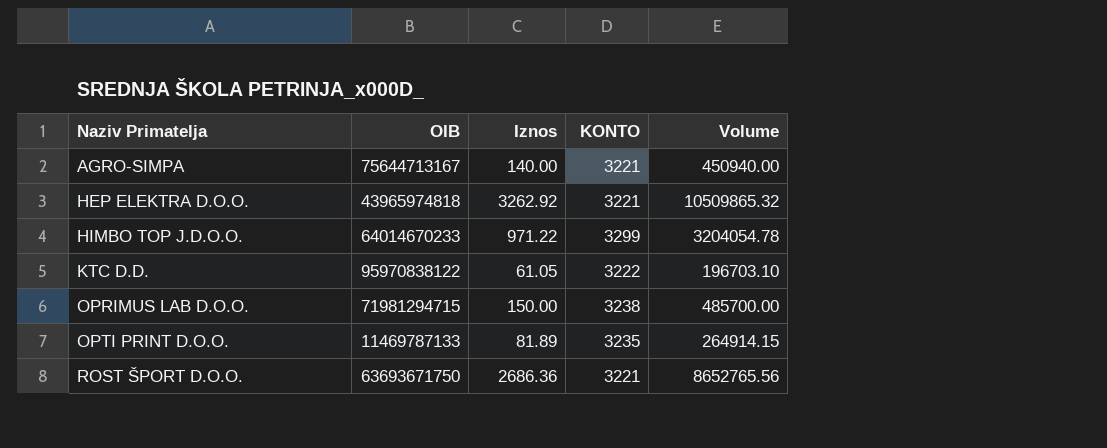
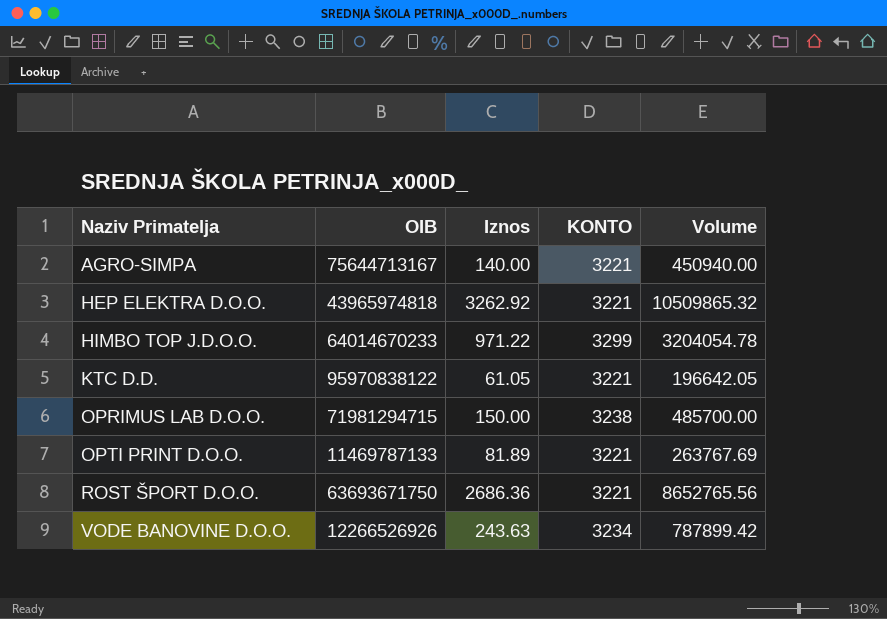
KTC D.D. | KONTO: 3222 -> 3221
KTC D.D. | Volume: 196703.10 -> 196642.05
OPTI PRINT D.O.O. | KONTO: 3235 -> 3221
OPTI PRINT D.O.O. | Volume: 264914.15 -> 263767.69
row VODE BANOVINE D.O.O.: none -> 12266526926 | 243.63 | 3234 | 787899.42

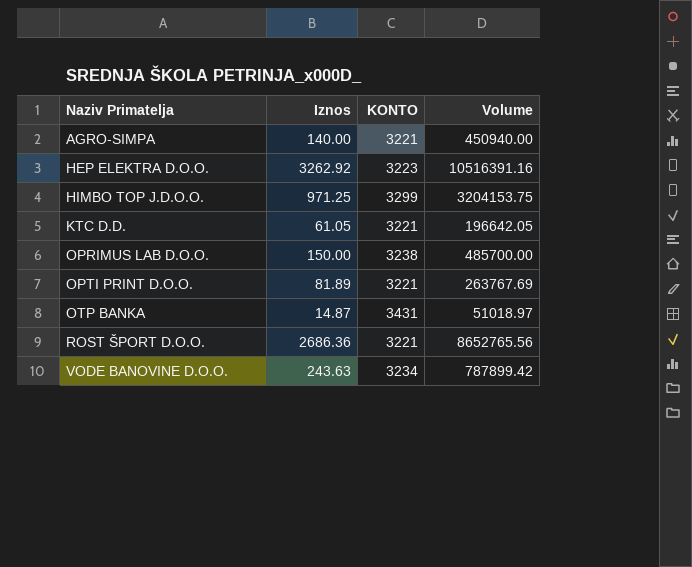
column OIB | position: 2 -> none
HEP ELEKTRA D.O.O. | KONTO: 3221 -> 3223
HEP ELEKTRA D.O.O. | Volume: 10509865.32 -> 10516391.16
HIMBO TOP J.D.O.O. | Iznos: 971.22 -> 971.25
HIMBO TOP J.D.O.O. | Volume: 3204054.78 -> 3204153.75
row OTP BANKA: none -> 14.87 | 3431 | 51018.97

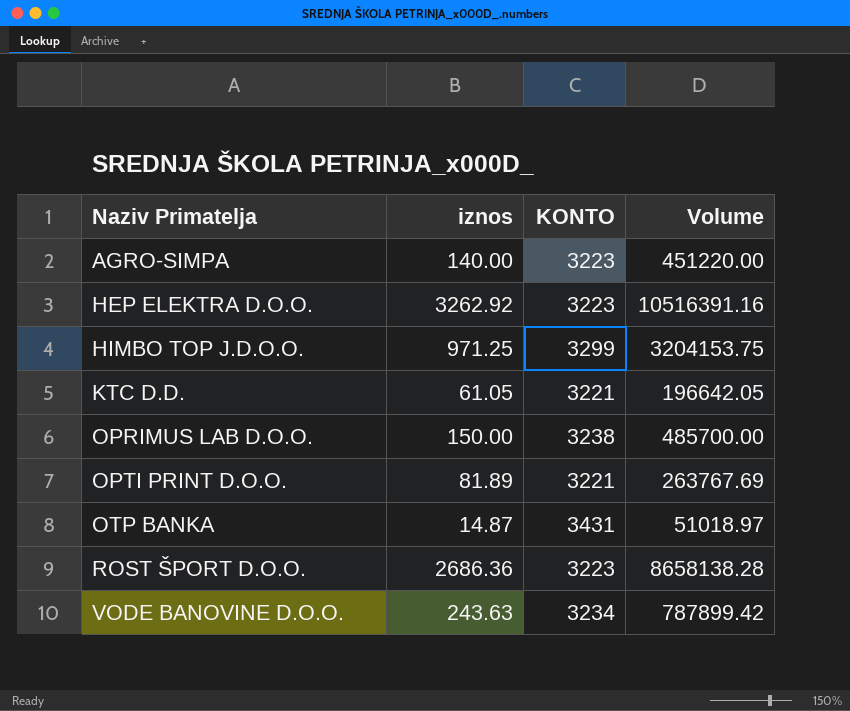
column name: Iznos -> iznos
AGRO-SIMPA | KONTO: 3221 -> 3223
AGRO-SIMPA | Volume: 450940.00 -> 451220.00
ROST ŠPORT D.O.O. | KONTO: 3221 -> 3223
ROST ŠPORT D.O.O. | Volume: 8652765.56 -> 8658138.28

